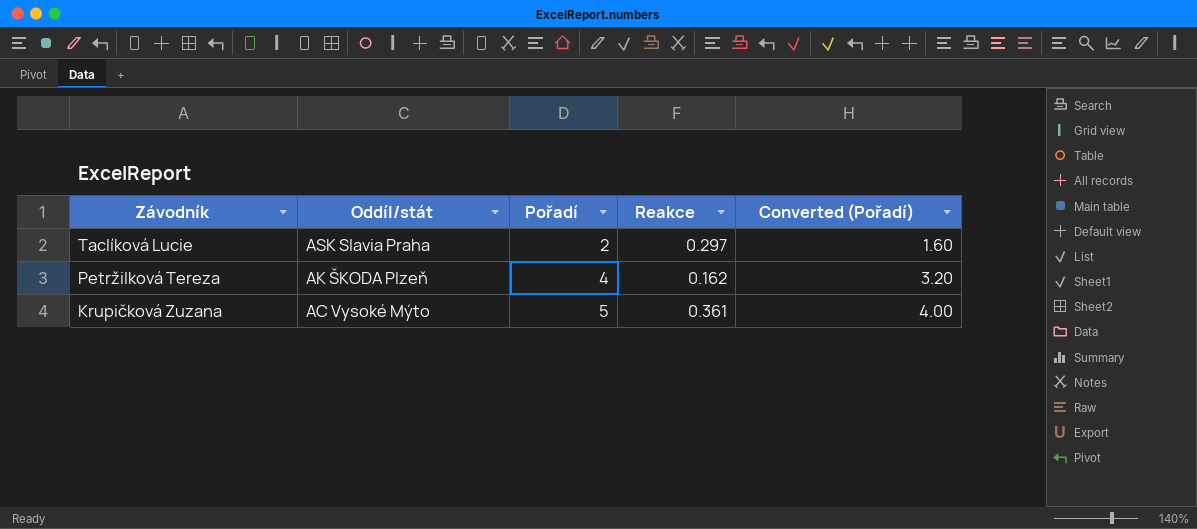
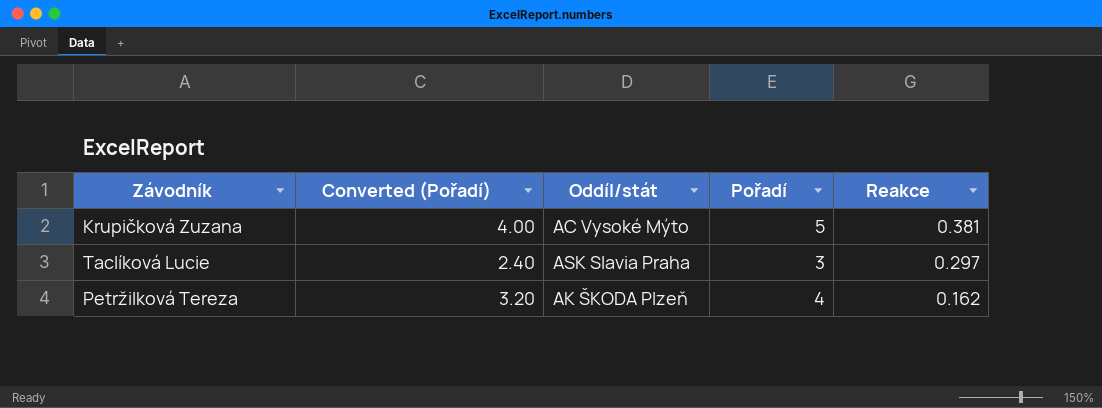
row order: Závodník descending -> Reakce descending
column Converted (Pořadí) | position: 5 -> 2
Krupičková Zuzana | Reakce: 0.361 -> 0.381
Taclíková Lucie | Converted (Pořadí): 1.60 -> 2.40
Taclíková Lucie | Pořadí: 2 -> 3

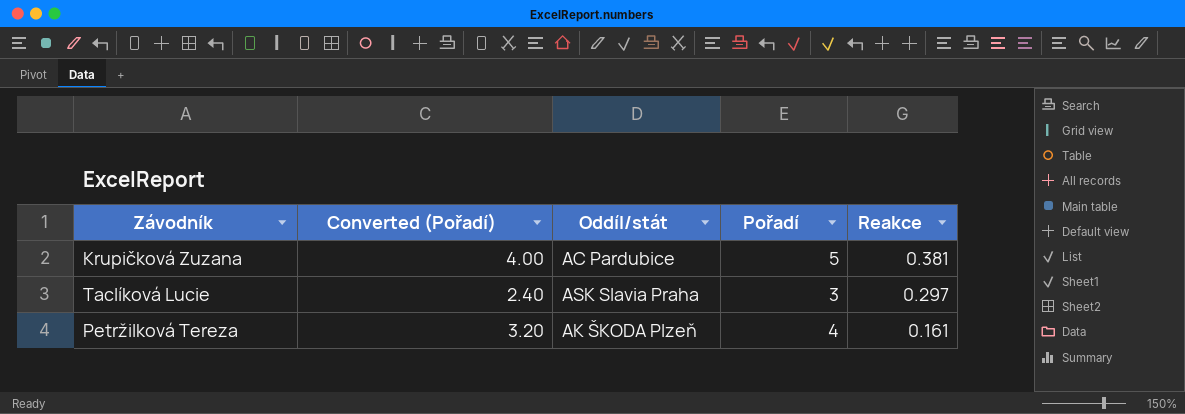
Krupičková Zuzana | Oddíl/stát: AC Vysoké Mýto -> AC Pardubice
Petržilková Tereza | Reakce: 0.162 -> 0.161

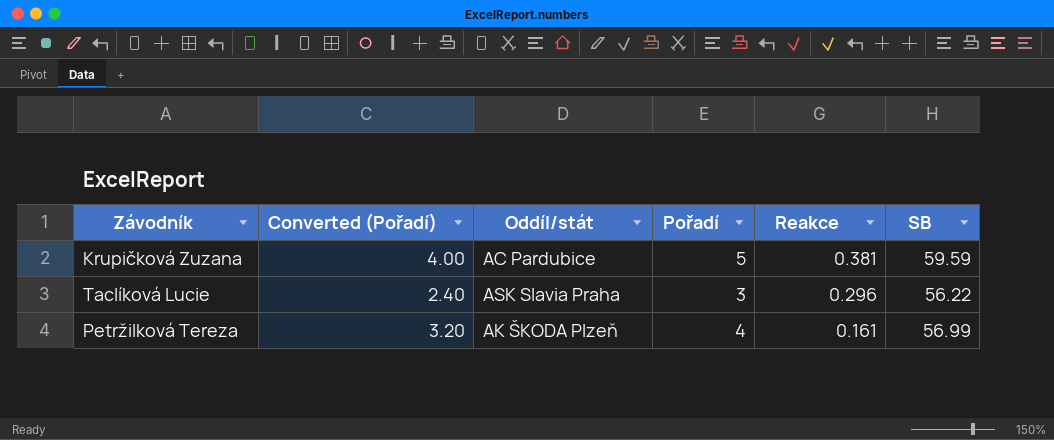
column SB | position: none -> 6
Taclíková Lucie | Reakce: 0.297 -> 0.296

